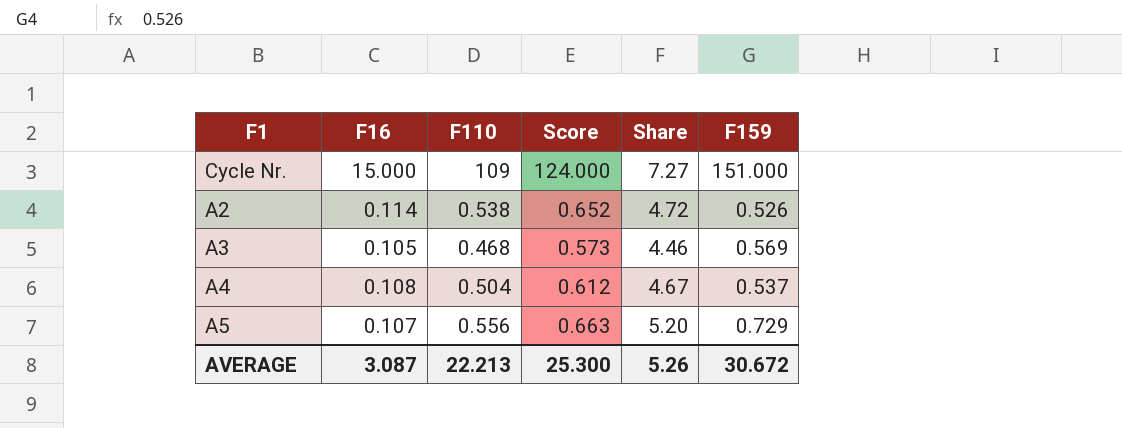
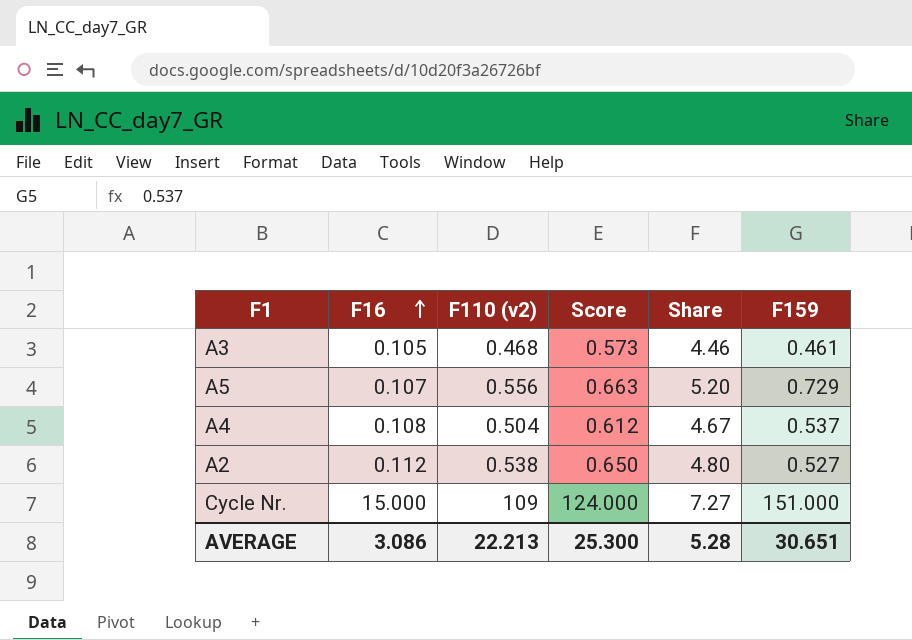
row order: none -> F16 ascending
column name: F110 -> F110 (v2)
A3 | F159: 0.569 -> 0.461
A2 | F16: 0.114 -> 0.112
A2 | Score: 0.652 -> 0.650
A2 | Share: 4.72 -> 4.80
A2 | F159: 0.526 -> 0.527
AVERAGE | F16: 3.087 -> 3.086
AVERAGE | Share: 5.26 -> 5.28
AVERAGE | F159: 30.672 -> 30.651

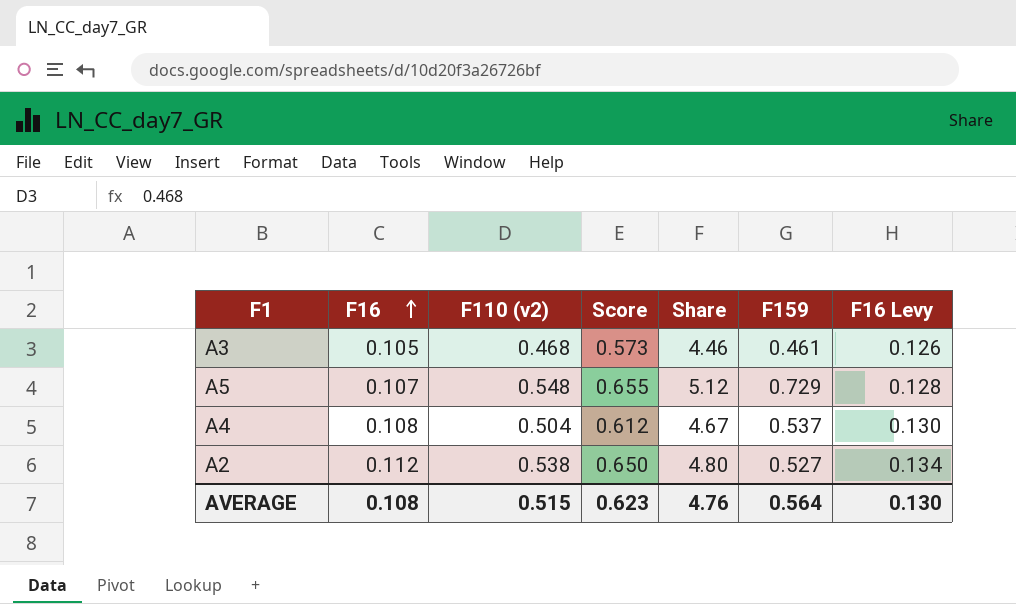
column F16 Levy | formula: none -> [F16] * 1.2
row Cycle Nr.: 15.000 | 109 | 124.000 | 7.27 | 151.000 -> none
A5 | F110 (v2): 0.556 -> 0.548
A5 | Score: 0.663 -> 0.655
A5 | Share: 5.20 -> 5.12
AVERAGE | F16: 3.086 -> 0.108
AVERAGE | F110 (v2): 22.213 -> 0.515
AVERAGE | Score: 25.300 -> 0.623
AVERAGE | Share: 5.28 -> 4.76
AVERAGE | F159: 30.651 -> 0.564

